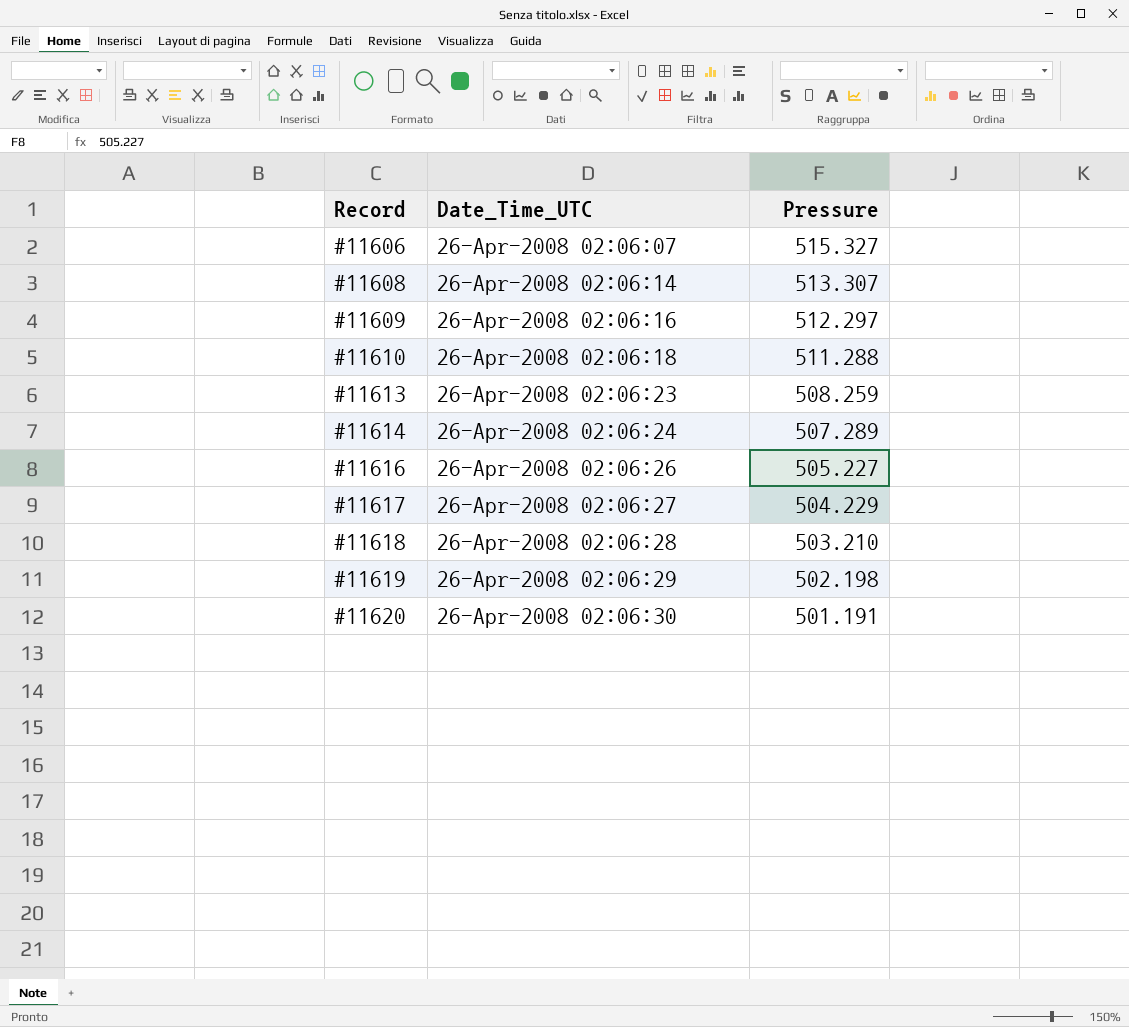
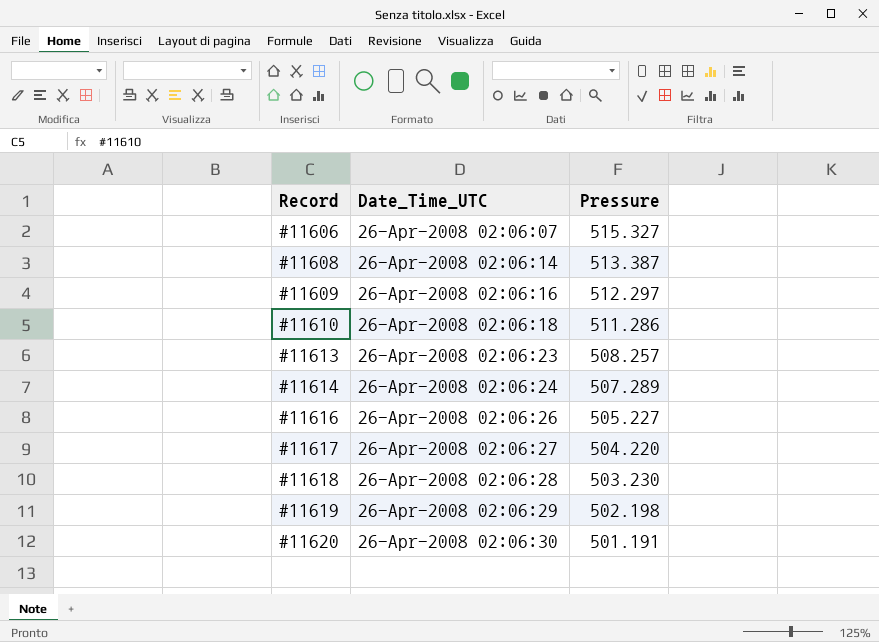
#11608 | Pressure: 513.307 -> 513.387
#11610 | Pressure: 511.288 -> 511.286
#11613 | Pressure: 508.259 -> 508.257
#11617 | Pressure: 504.229 -> 504.220
#11618 | Pressure: 503.210 -> 503.230

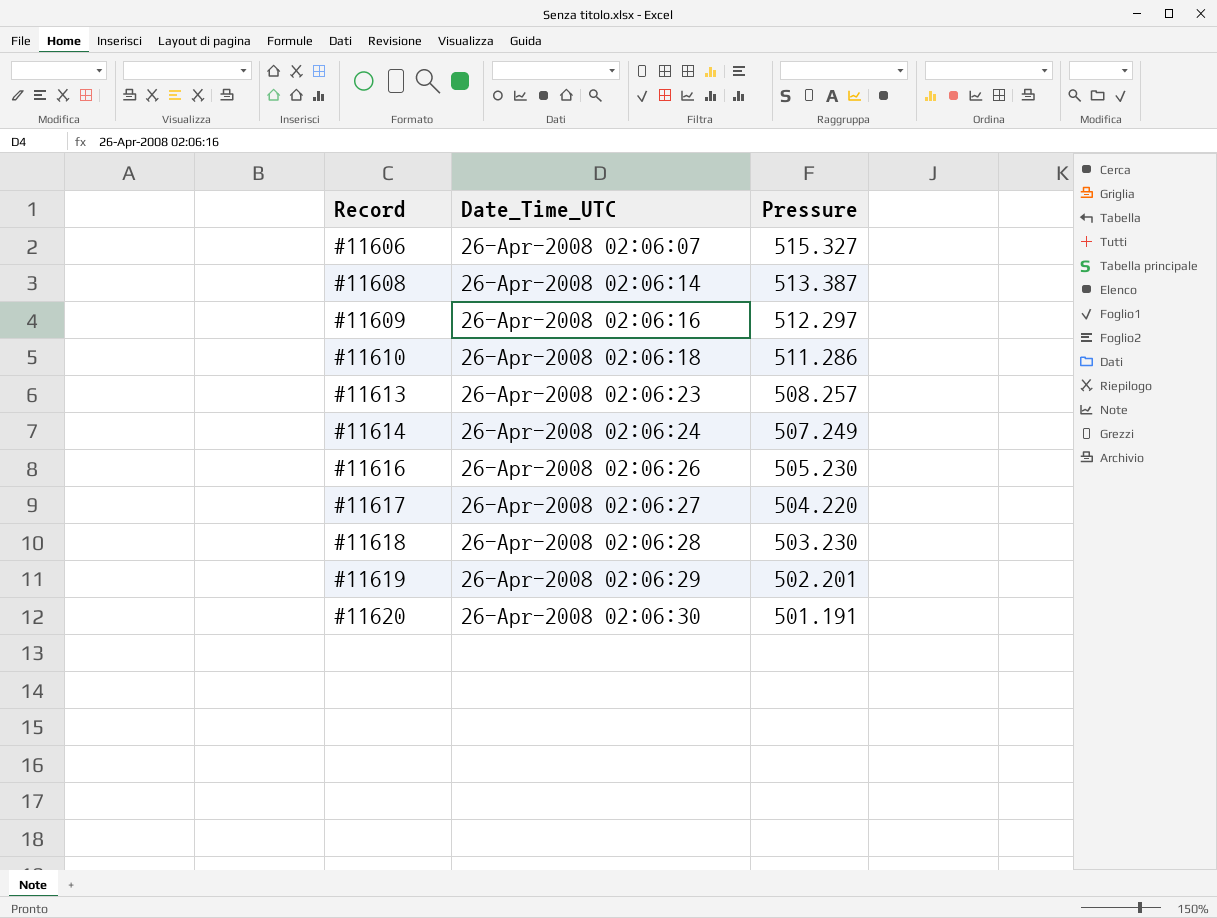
#11614 | Pressure: 507.289 -> 507.249
#11616 | Pressure: 505.227 -> 505.230
#11619 | Pressure: 502.198 -> 502.201

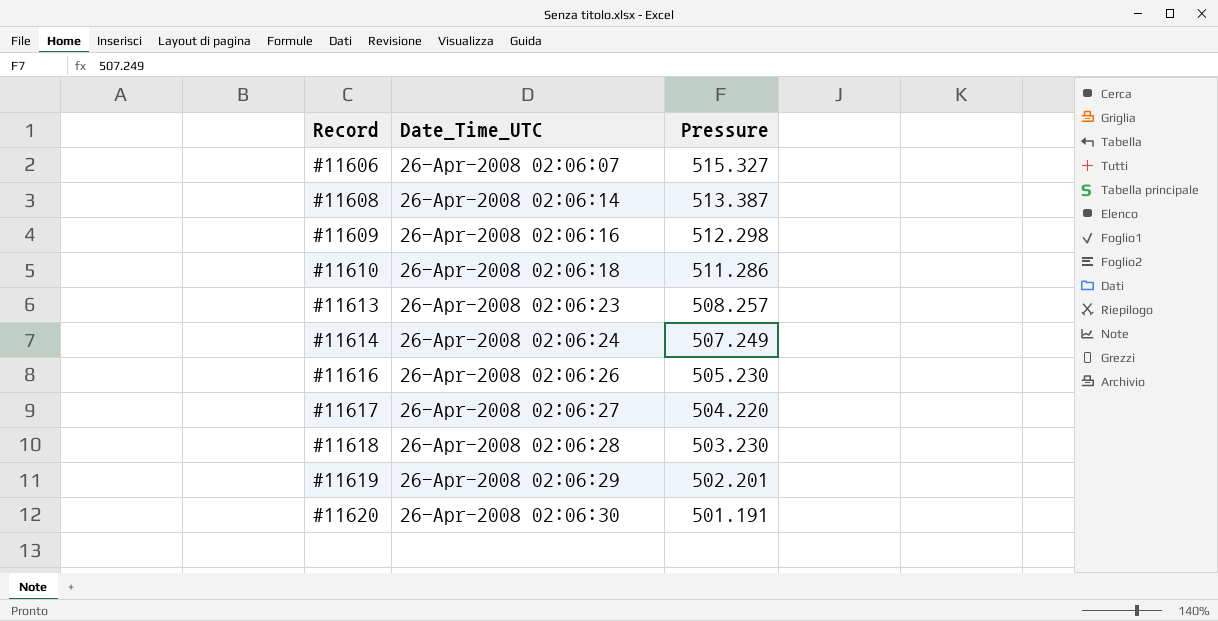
#11609 | Pressure: 512.297 -> 512.298

